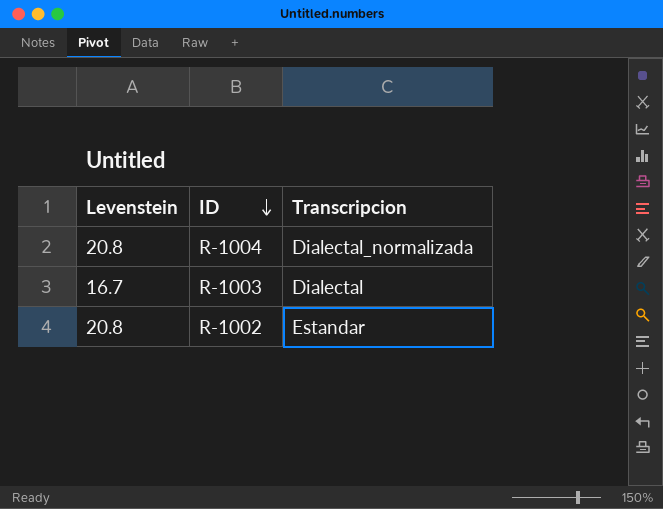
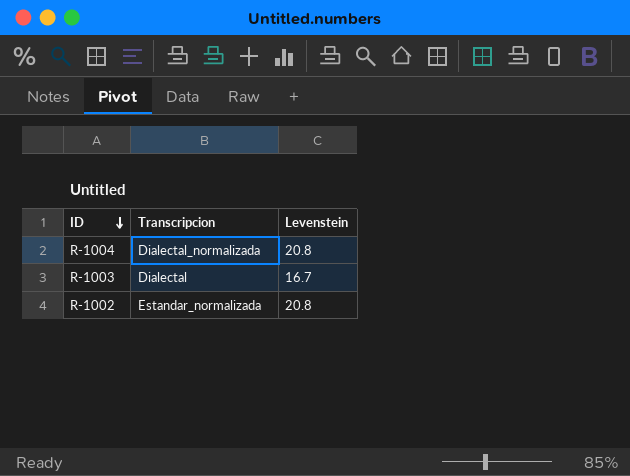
column Levenstein | position: 1 -> 3
R-1002 | Transcripcion: Estandar -> Estandar_normalizada

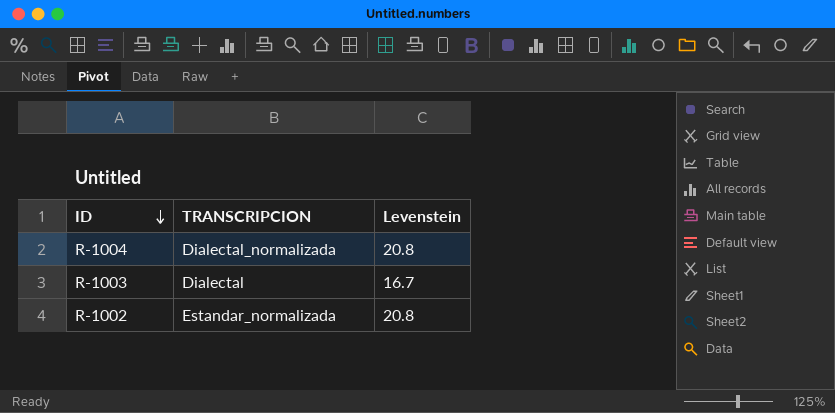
column name: Transcripcion -> TRANSCRIPCION

